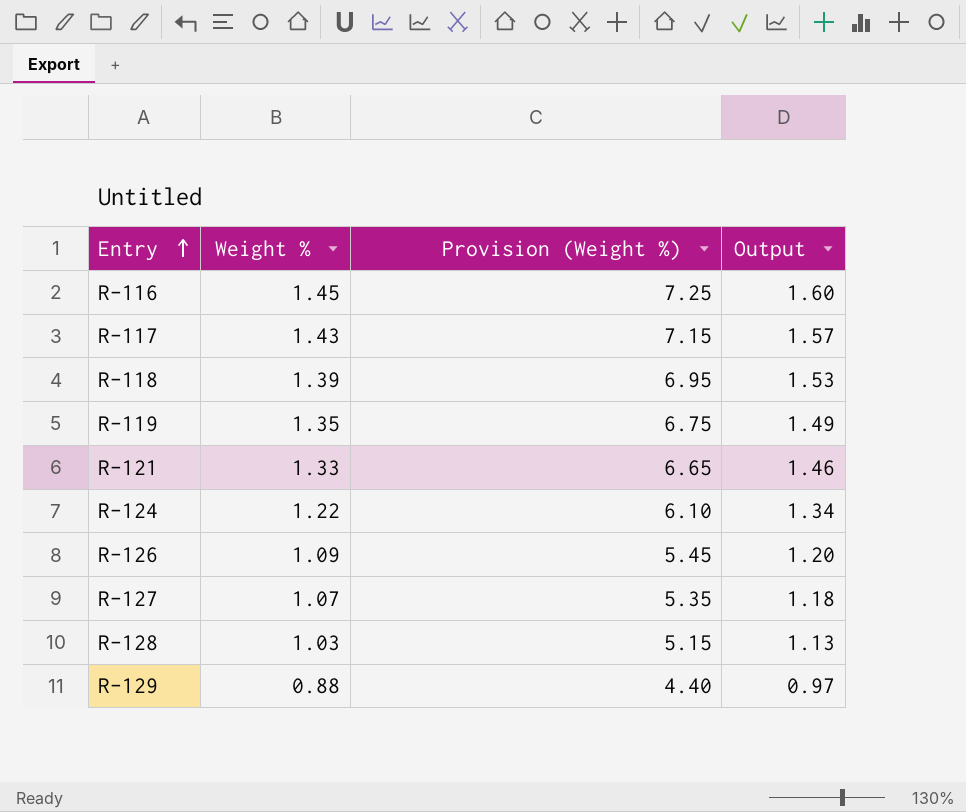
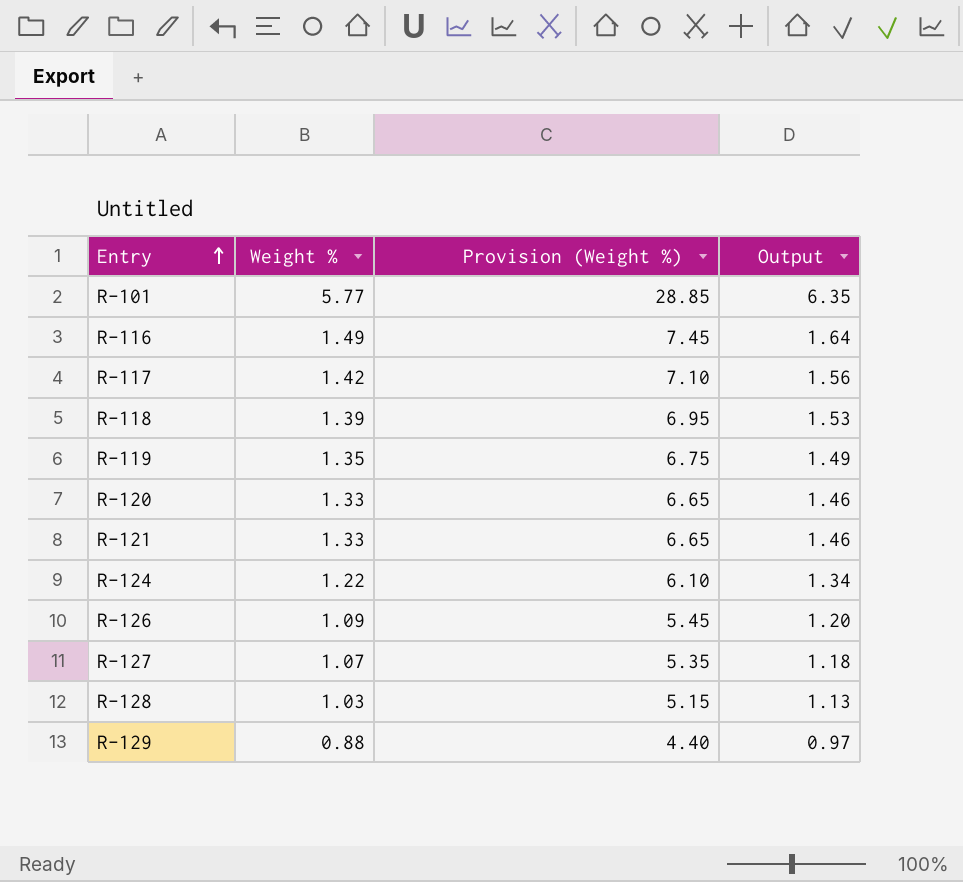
row R-101: none -> 5.77 | 28.85 | 6.35
R-116 | Weight %: 1.45 -> 1.49
R-116 | Provision (Weight %): 7.25 -> 7.45
R-116 | Output: 1.60 -> 1.64
R-117 | Weight %: 1.43 -> 1.42
R-117 | Provision (Weight %): 7.15 -> 7.10
R-117 | Output: 1.57 -> 1.56
row R-120: none -> 1.33 | 6.65 | 1.46

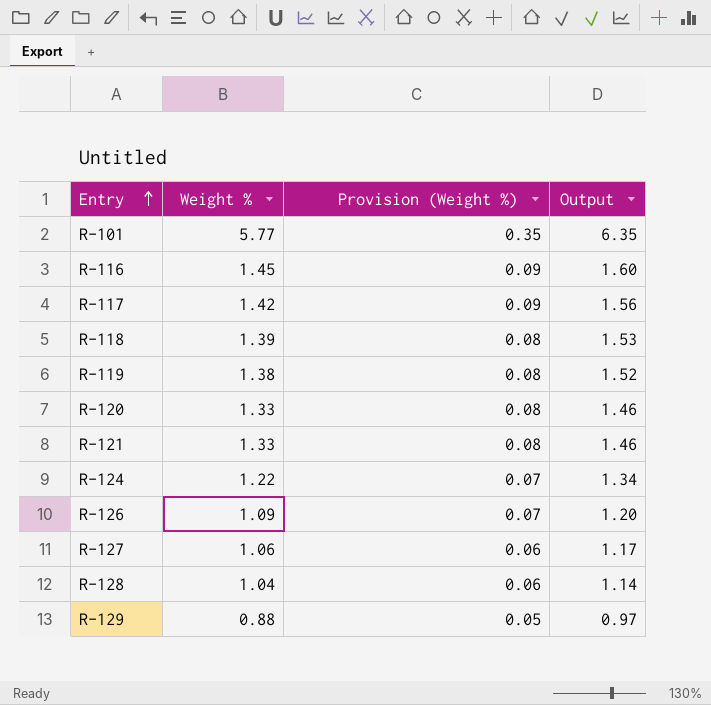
column Provision (Weight %) | formula: [Weight %] * 5 -> [Weight %] * 0.06
R-116 | Weight %: 1.49 -> 1.45
R-116 | Output: 1.64 -> 1.60
R-119 | Weight %: 1.35 -> 1.38
R-119 | Output: 1.49 -> 1.52
R-127 | Weight %: 1.07 -> 1.06
R-127 | Output: 1.18 -> 1.17
R-128 | Weight %: 1.03 -> 1.04
R-128 | Output: 1.13 -> 1.14

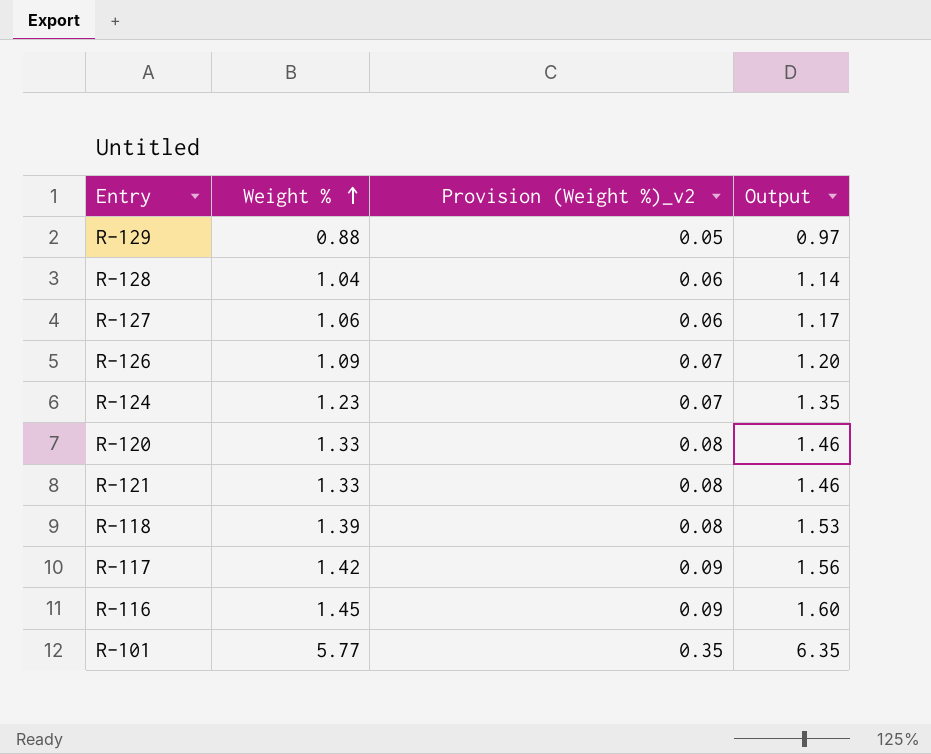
row order: Entry ascending -> Weight % ascending
column name: Provision (Weight %) -> Provision (Weight %)_v2
row R-119: 1.38 | 0.08 | 1.52 -> none
R-124 | Weight %: 1.22 -> 1.23
R-124 | Output: 1.34 -> 1.35

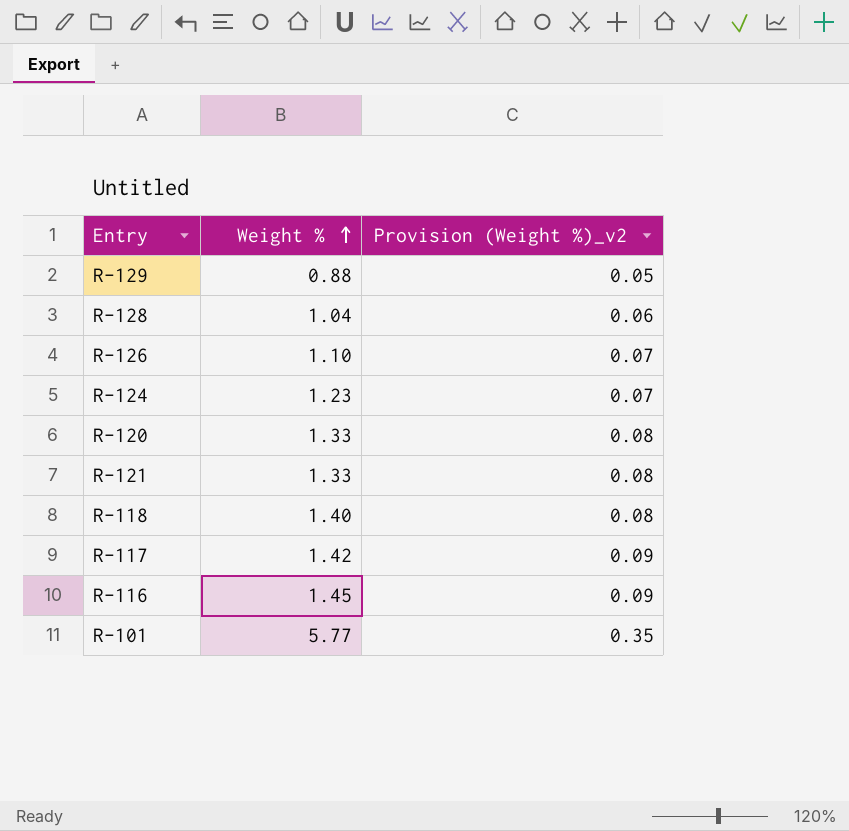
column Output | formula: [Weight %] * 1.1 -> none
row R-127: 1.06 | 0.06 | 1.17 -> none
R-126 | Weight %: 1.09 -> 1.10
R-118 | Weight %: 1.39 -> 1.40

